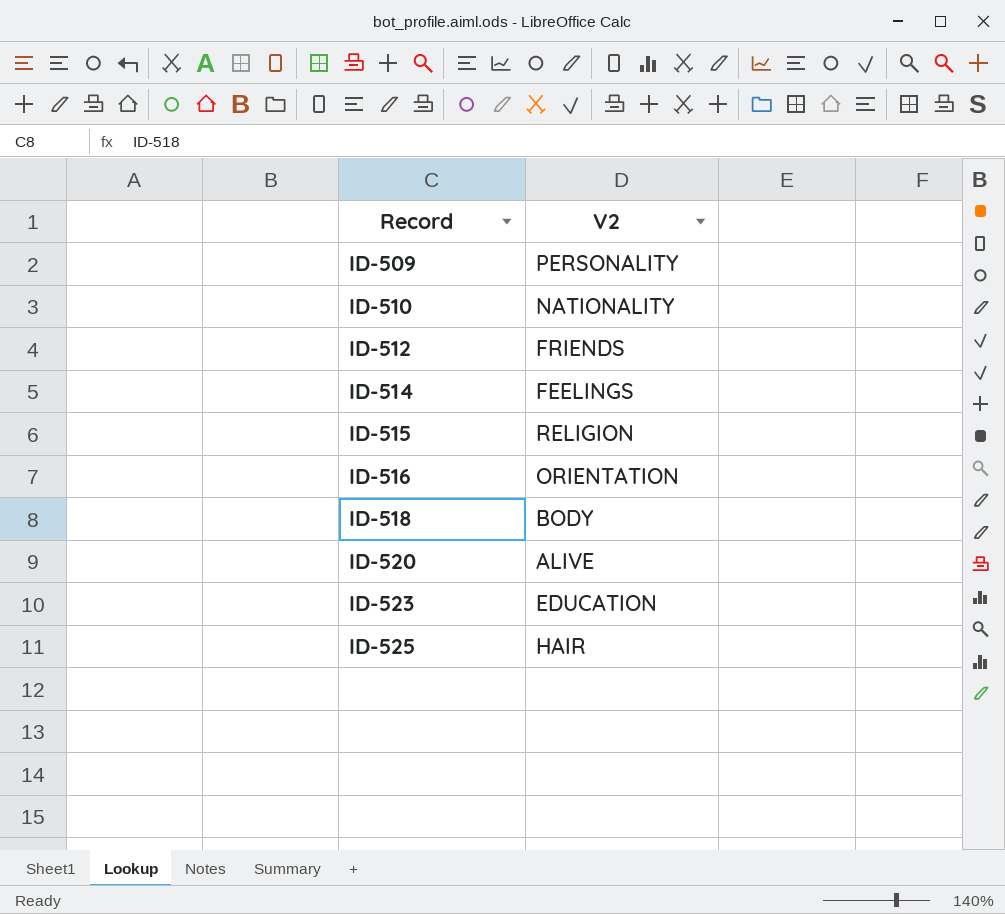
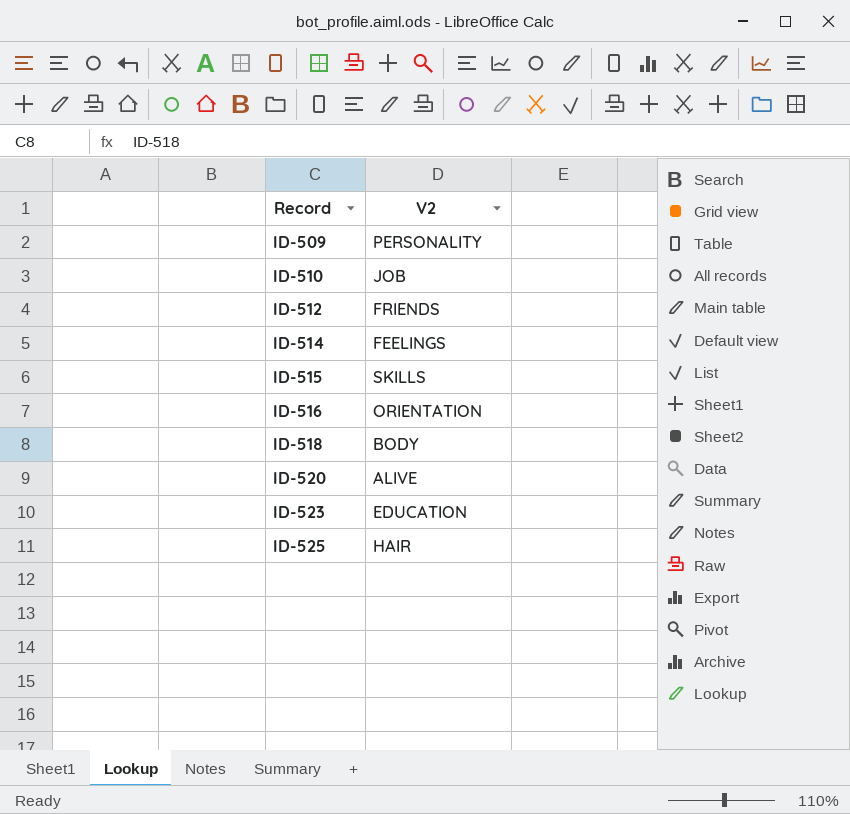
ID-510 | V2: NATIONALITY -> JOB
ID-515 | V2: RELIGION -> SKILLS

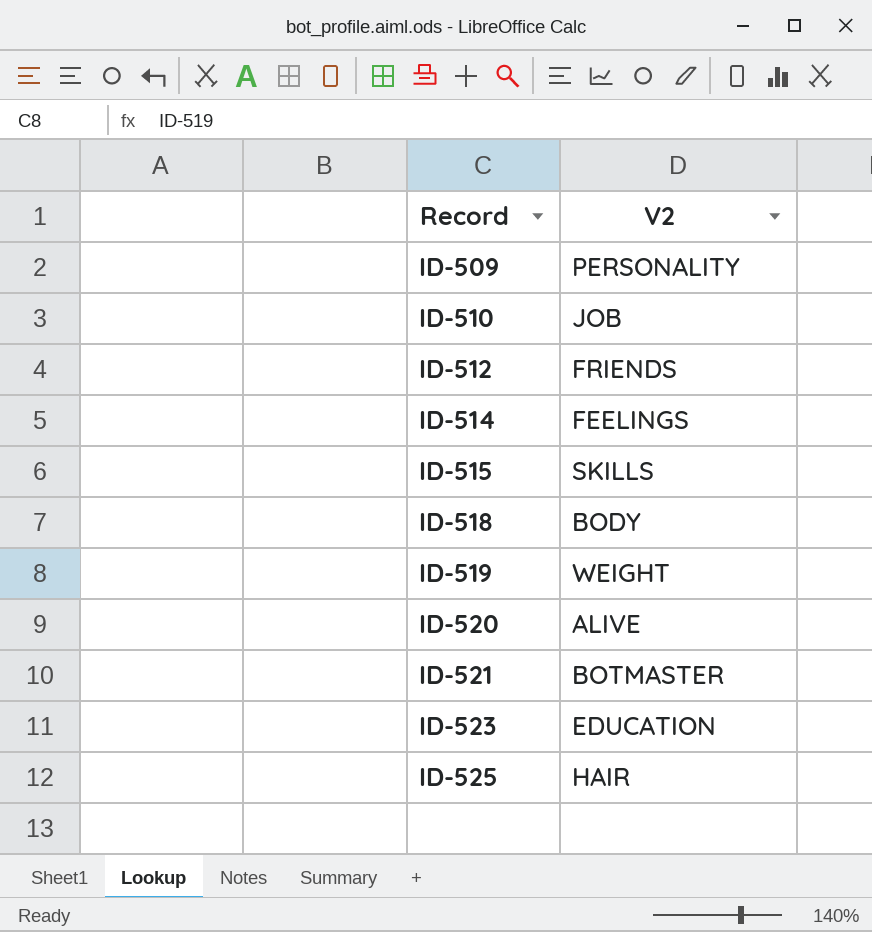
row ID-516: ORIENTATION -> none
row ID-519: none -> WEIGHT
row ID-521: none -> BOTMASTER

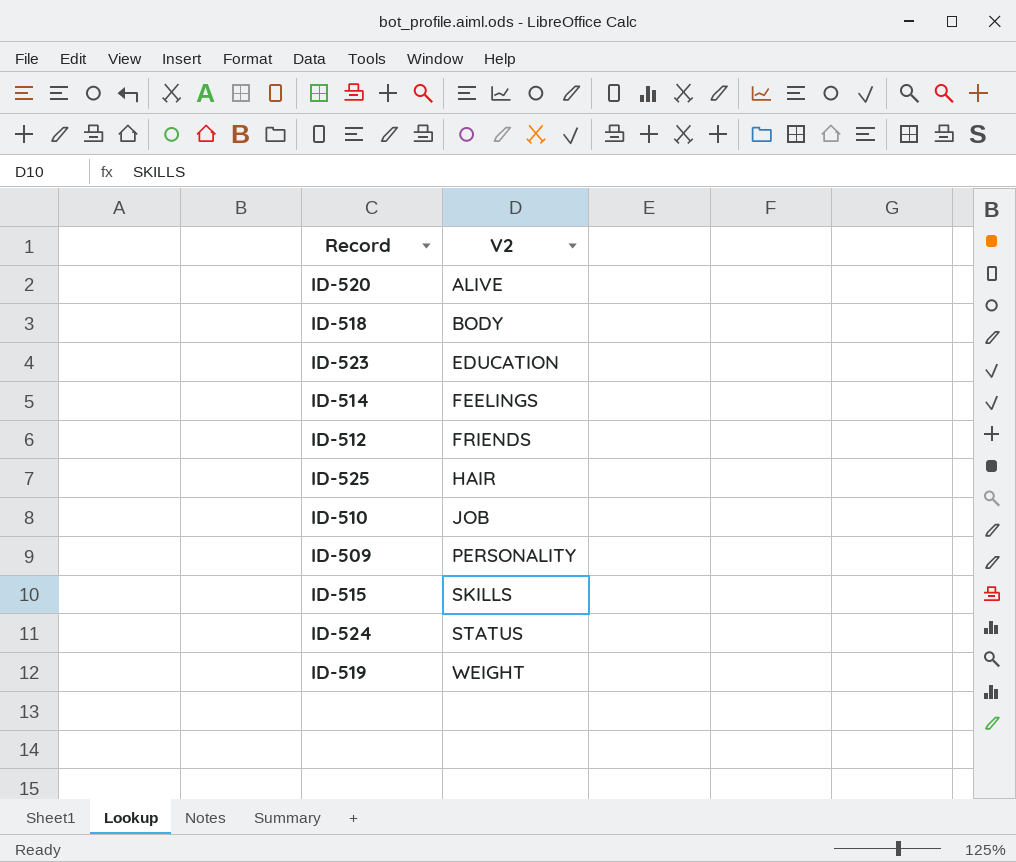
row order: Record ascending -> V2 ascending
row ID-521: BOTMASTER -> none
row ID-524: none -> STATUS

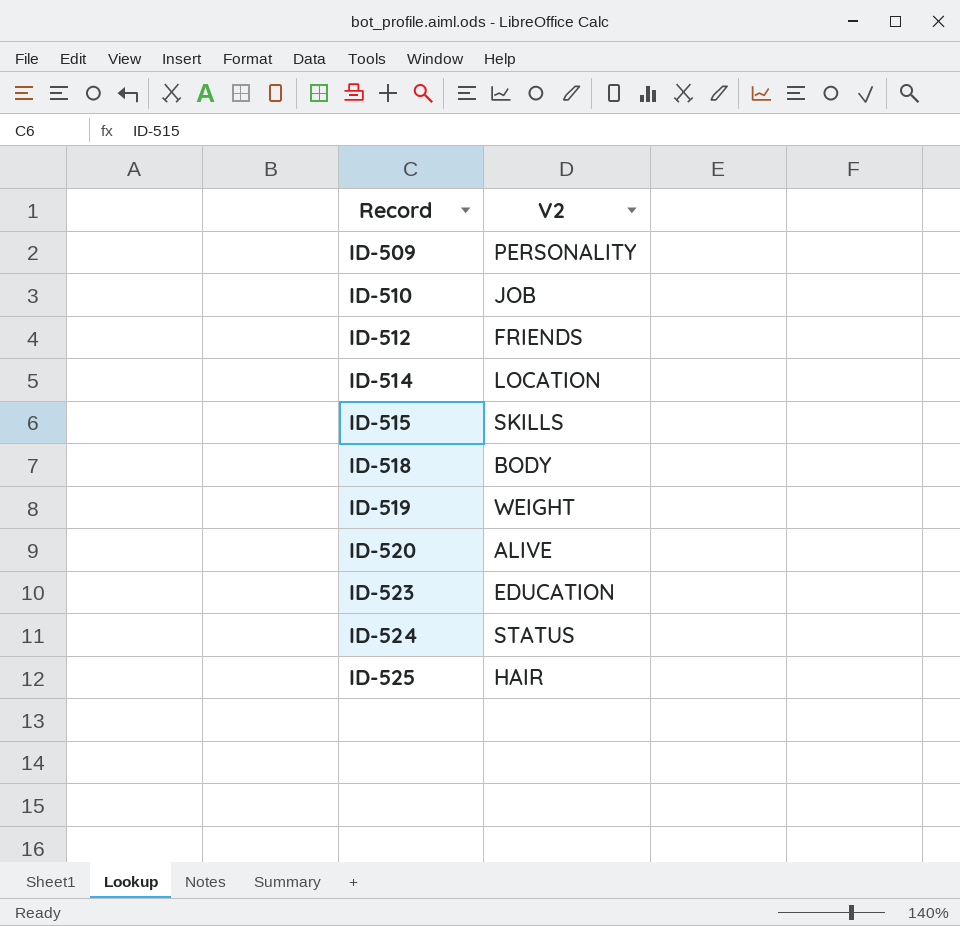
row order: V2 ascending -> Record ascending
ID-514 | V2: FEELINGS -> LOCATION

